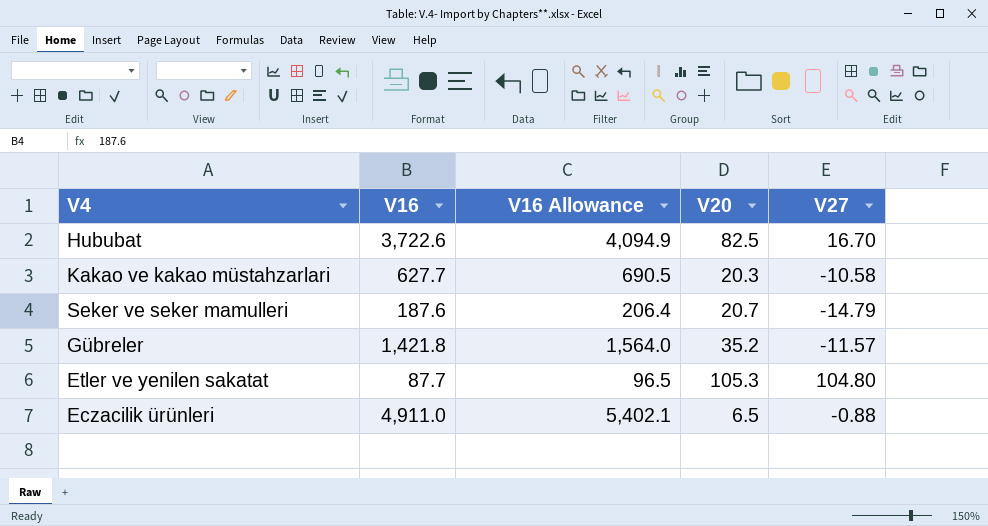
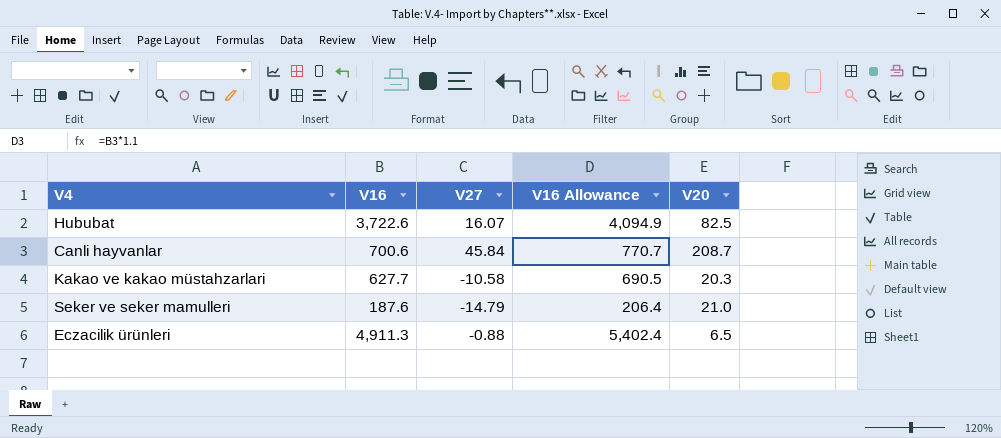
column V27 | position: 5 -> 3
row Gübreler: 1,421.8 | 1,564.0 | 35.2 | -11.57 -> none
row Etler ve yenilen sakatat: 87.7 | 96.5 | 105.3 | 104.80 -> none
Hububat | V27: 16.70 -> 16.07
row Canli hayvanlar: none -> 700.6 | 45.84 | 770.7 | 208.7
Seker ve seker mamulleri | V20: 20.7 -> 21.0
Eczacilik ürünleri | V16: 4,911.0 -> 4,911.3
Eczacilik ürünleri | V16 Allowance: 5,402.1 -> 5,402.4

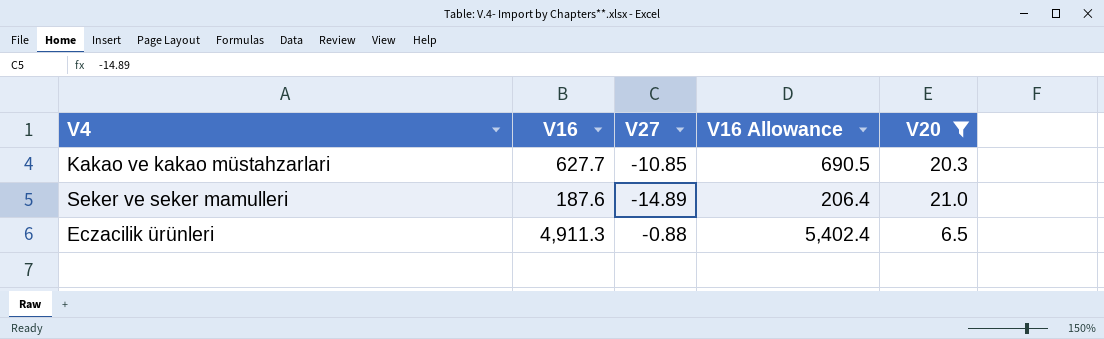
filter: none -> V20 <= 21.0
Kakao ve kakao müstahzarlari | V27: -10.58 -> -10.85
Seker ve seker mamulleri | V27: -14.79 -> -14.89

